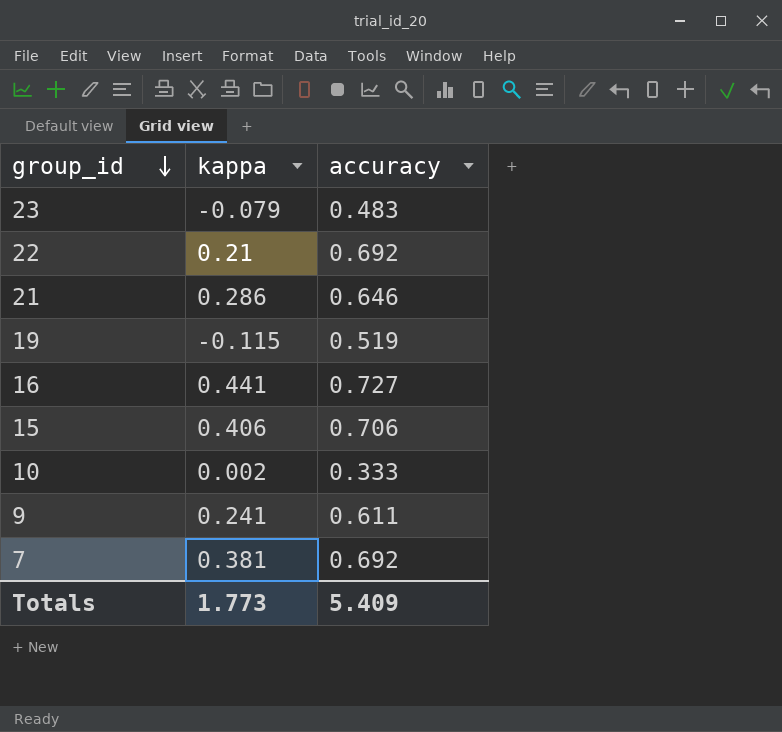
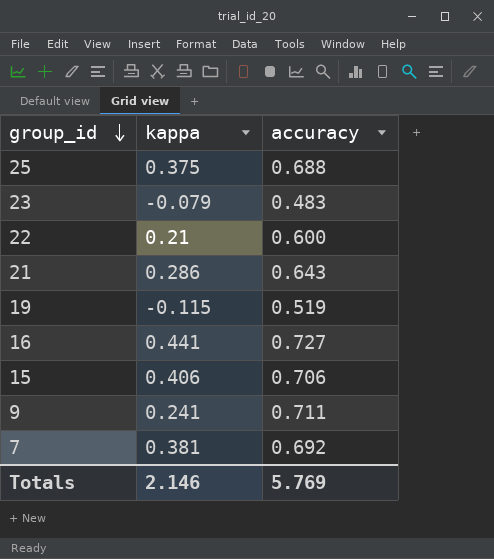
row 10: 0.002 | 0.333 -> none
row 25: none -> 0.375 | 0.688
22 | accuracy: 0.692 -> 0.600
21 | accuracy: 0.646 -> 0.643
9 | accuracy: 0.611 -> 0.711
Totals | kappa: 1.773 -> 2.146
Totals | accuracy: 5.409 -> 5.769

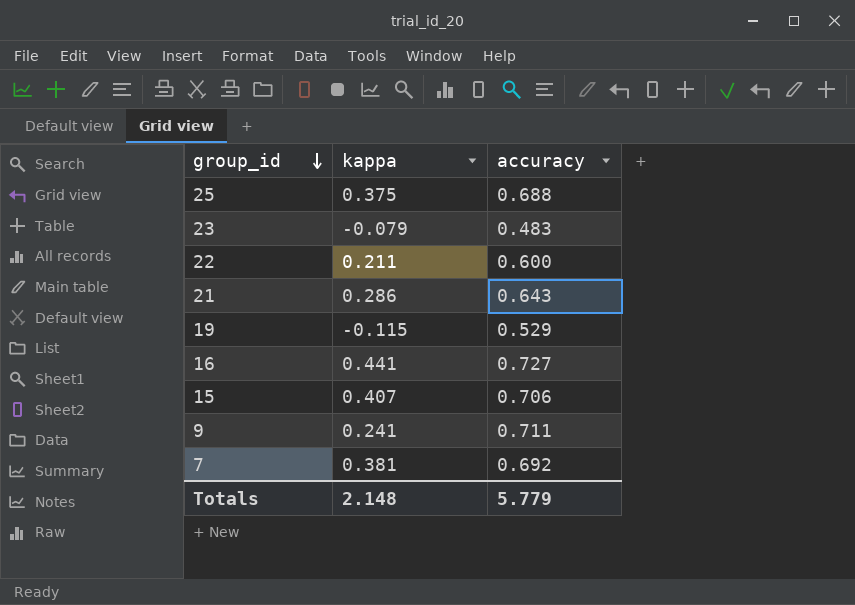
22 | kappa: 0.21 -> 0.211
19 | accuracy: 0.519 -> 0.529
15 | kappa: 0.406 -> 0.407
Totals | kappa: 2.146 -> 2.148
Totals | accuracy: 5.769 -> 5.779

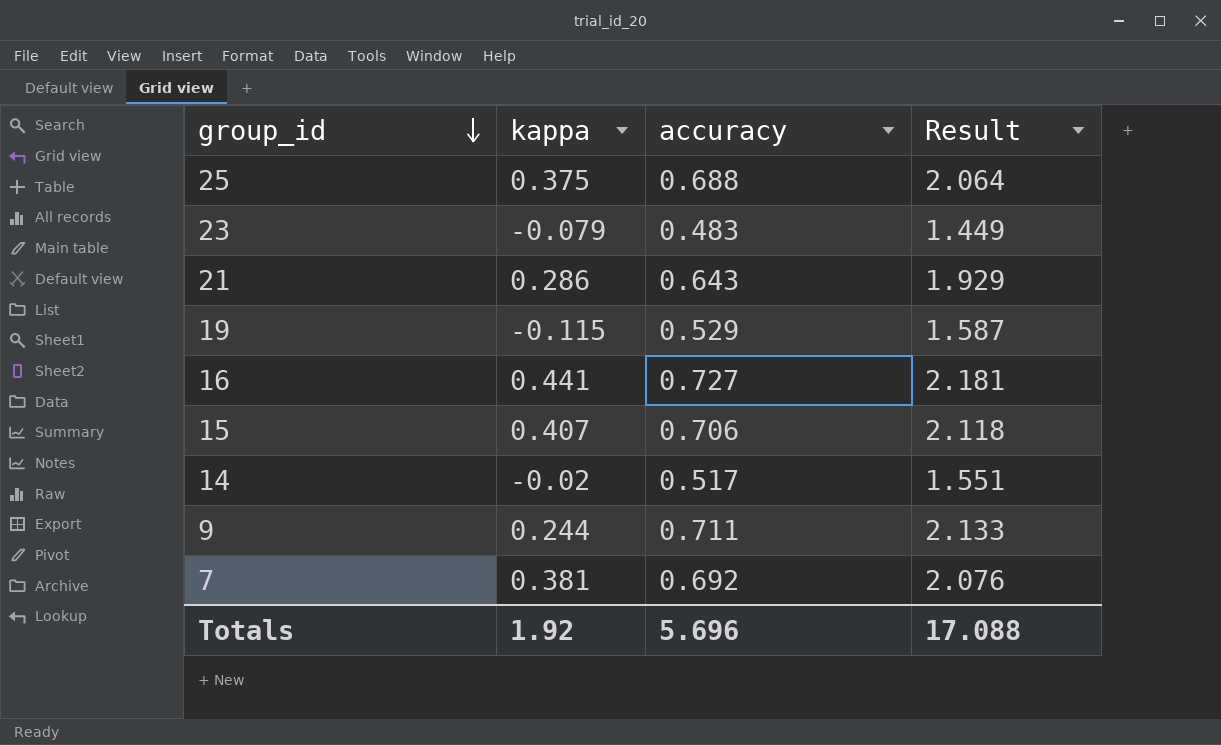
column Result | formula: none -> [accuracy] * 3
row 22: 0.211 | 0.600 -> none
row 14: none -> -0.02 | 0.517 | 1.551
9 | kappa: 0.241 -> 0.244
Totals | kappa: 2.148 -> 1.92
Totals | accuracy: 5.779 -> 5.696

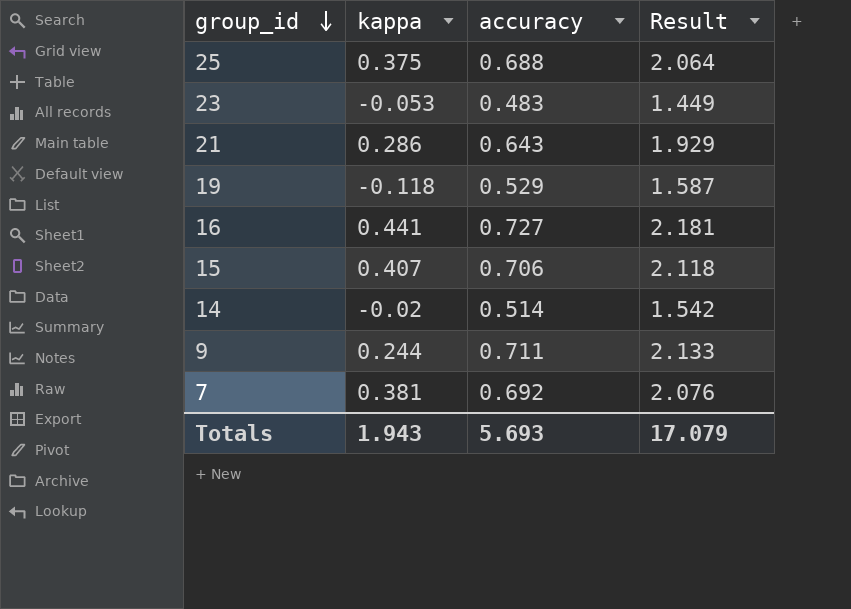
23 | kappa: -0.079 -> -0.053
19 | kappa: -0.115 -> -0.118
14 | accuracy: 0.517 -> 0.514
14 | Result: 1.551 -> 1.542
Totals | kappa: 1.92 -> 1.943
Totals | accuracy: 5.696 -> 5.693
Totals | Result: 17.088 -> 17.079

